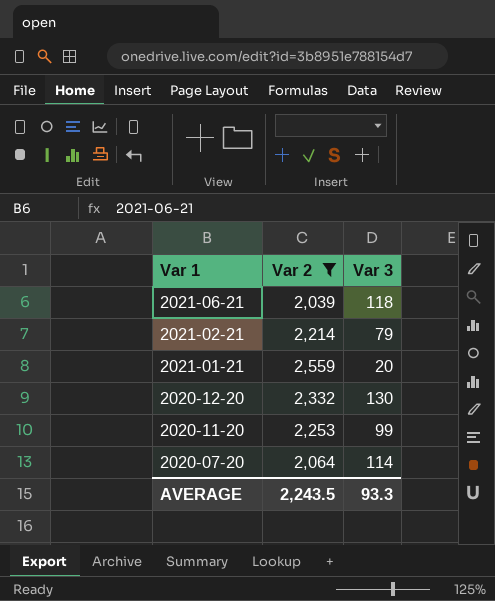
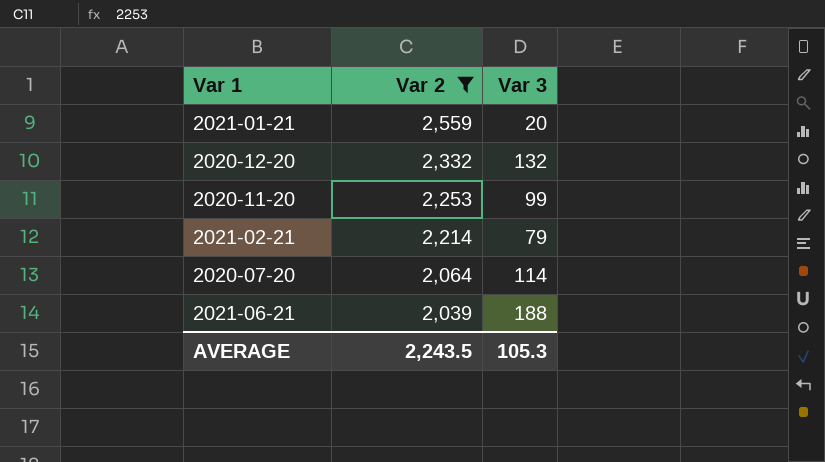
row order: Var 1 descending -> Var 2 descending
2020-12-20 | Var 3: 130 -> 132
2021-06-21 | Var 3: 118 -> 188
AVERAGE | Var 3: 93.3 -> 105.3

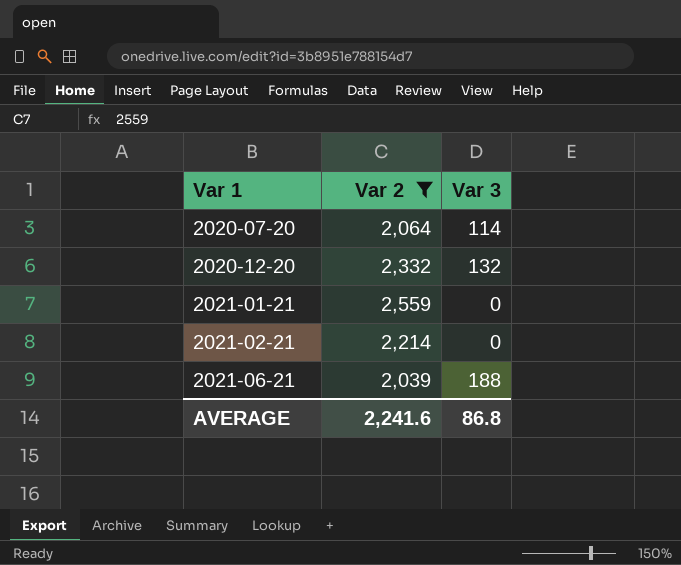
row order: Var 2 descending -> Var 1 ascending
row 2020-11-20: 2,253 | 99 -> none
2021-01-21 | Var 3: 20 -> 0
2021-02-21 | Var 3: 79 -> 0
AVERAGE | Var 2: 2,243.5 -> 2,241.6
AVERAGE | Var 3: 105.3 -> 86.8

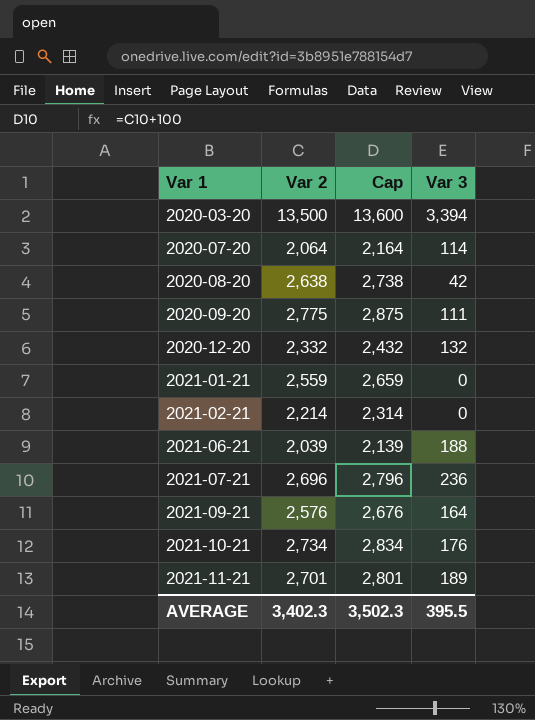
filter: Var 2 <= 2,559 -> none
column Cap | formula: none -> [Var 2] + 100
AVERAGE | Var 2: 2,241.6 -> 3,402.3
AVERAGE | Var 3: 86.8 -> 395.5

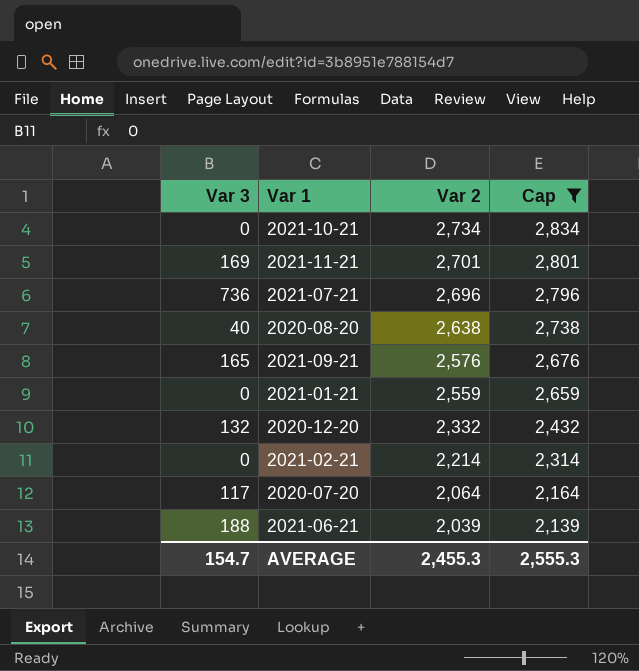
filter: none -> Cap <= 2,834
row order: Var 1 ascending -> Var 2 descending
column Var 3 | position: 4 -> 1
2021-10-21 | Var 3: 176 -> 0
2021-11-21 | Var 3: 189 -> 169
2021-07-21 | Var 3: 236 -> 736
2020-08-20 | Var 3: 42 -> 40
2021-09-21 | Var 3: 164 -> 165
2020-07-20 | Var 3: 114 -> 117
AVERAGE | Var 3: 395.5 -> 154.7
AVERAGE | Var 2: 3,402.3 -> 2,455.3
AVERAGE | Cap: 3,502.3 -> 2,555.3

